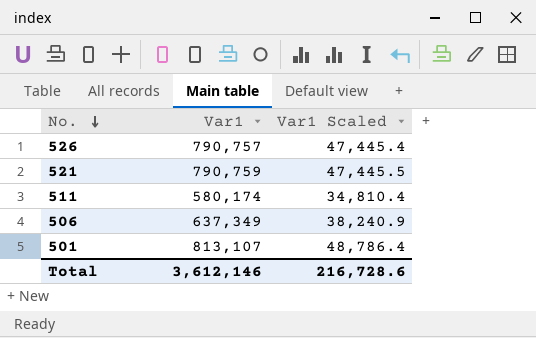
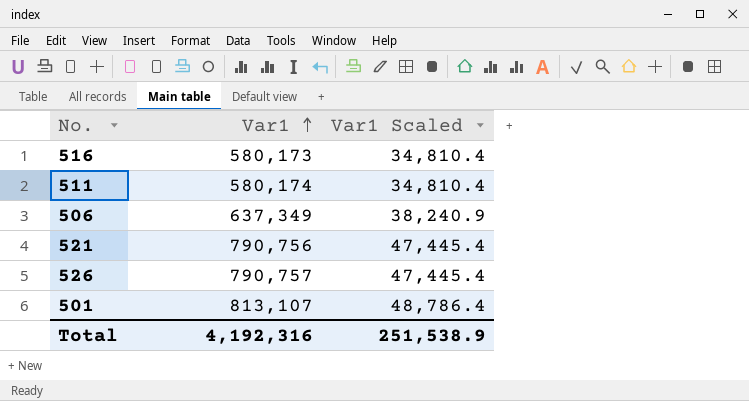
row order: No. descending -> Var1 ascending
row 516: none -> 580,173 | 34,810.4
521 | Var1: 790,759 -> 790,756
521 | Var1 Scaled: 47,445.5 -> 47,445.4
Total | Var1: 3,612,146 -> 4,192,316
Total | Var1 Scaled: 216,728.6 -> 251,538.9

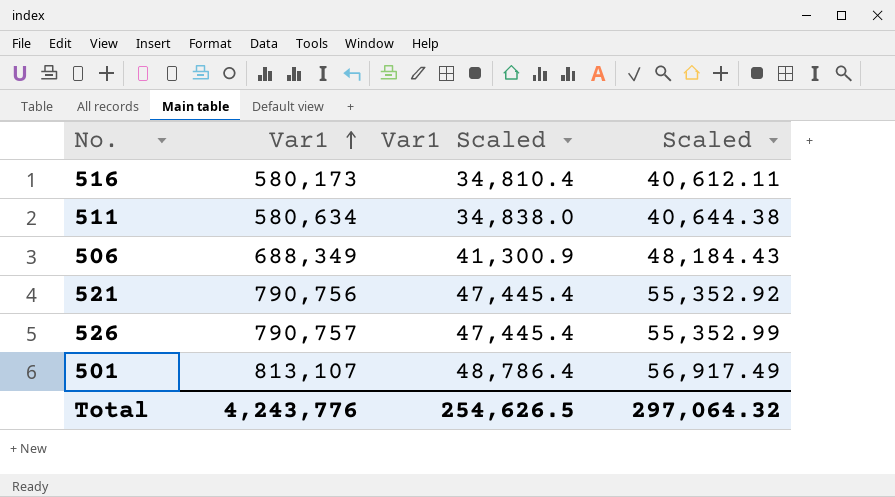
column Scaled | formula: none -> [Var1] * 0.07
511 | Var1: 580,174 -> 580,634
511 | Var1 Scaled: 34,810.4 -> 34,838.0
506 | Var1: 637,349 -> 688,349
506 | Var1 Scaled: 38,240.9 -> 41,300.9
Total | Var1: 4,192,316 -> 4,243,776
Total | Var1 Scaled: 251,538.9 -> 254,626.5

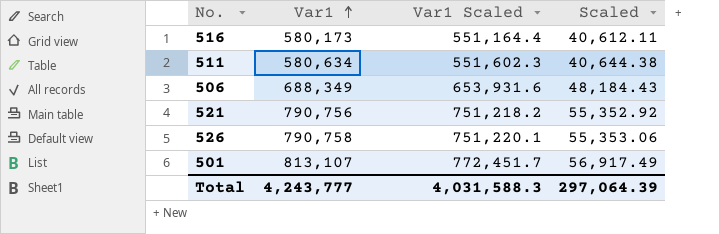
column Var1 Scaled | formula: [Var1] * 0.06 -> [Var1] * 0.95
526 | Var1: 790,757 -> 790,758
526 | Scaled: 55,352.99 -> 55,353.06
Total | Var1: 4,243,776 -> 4,243,777
Total | Var1 Scaled: 254,626.5 -> 4,031,588.3
Total | Scaled: 297,064.32 -> 297,064.39

